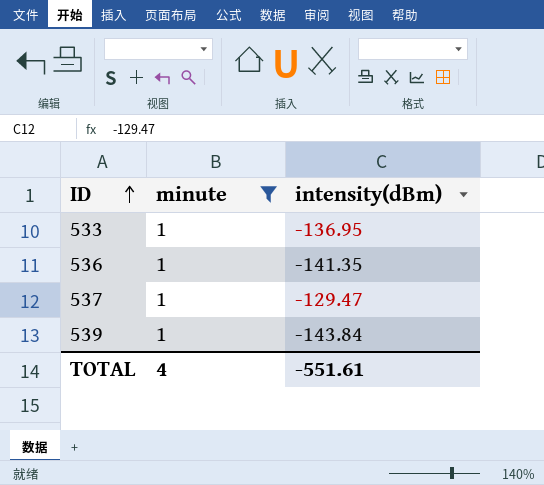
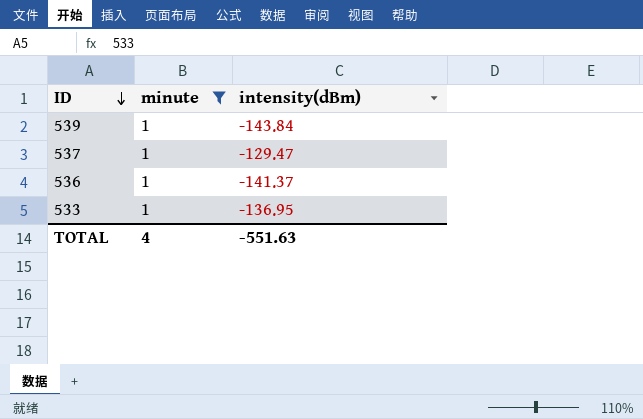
row order: ID ascending -> ID descending
536 | intensity(dBm): -141.35 -> -141.37
TOTAL | intensity(dBm): -551.61 -> -551.63

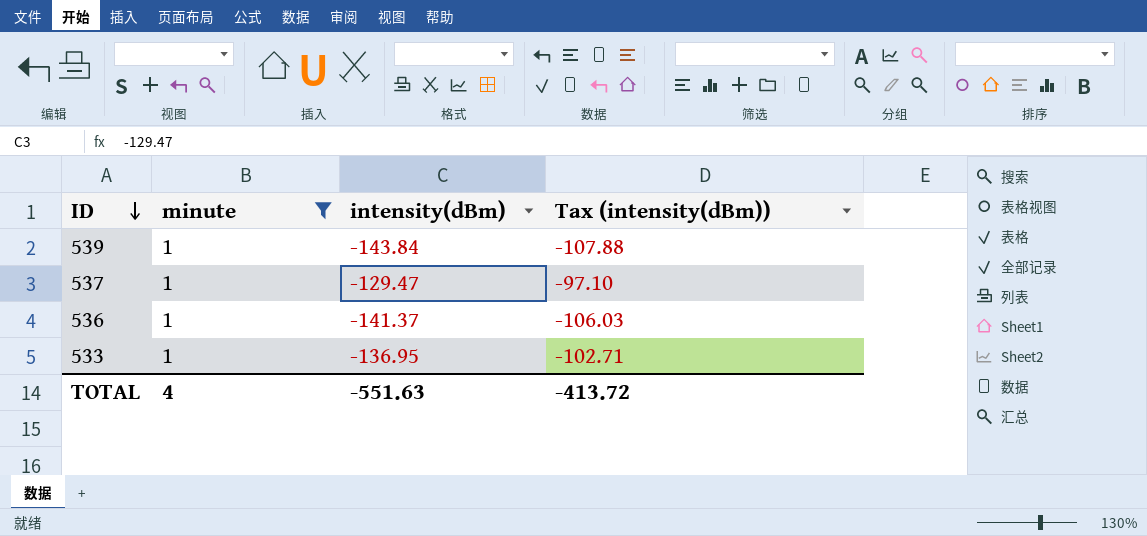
column Tax (intensity(dBm)) | formula: none -> [intensity(dBm)] * 0.75

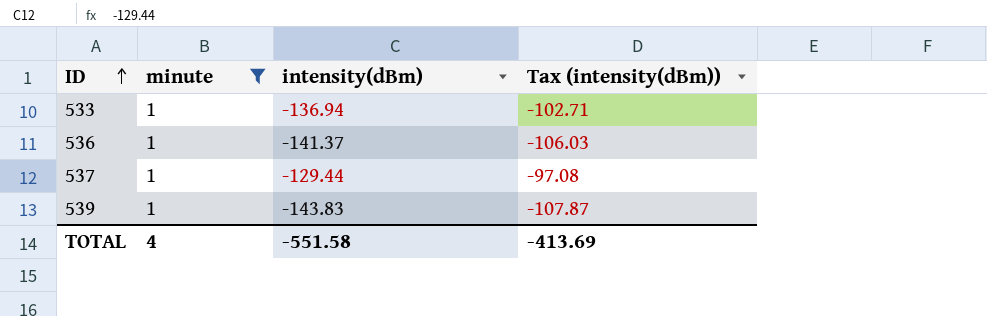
row order: ID descending -> ID ascending
533 | intensity(dBm): -136.95 -> -136.94
537 | intensity(dBm): -129.47 -> -129.44
537 | Tax (intensity(dBm)): -97.10 -> -97.08
539 | intensity(dBm): -143.84 -> -143.83
539 | Tax (intensity(dBm)): -107.88 -> -107.87
TOTAL | intensity(dBm): -551.63 -> -551.58
TOTAL | Tax (intensity(dBm)): -413.72 -> -413.69

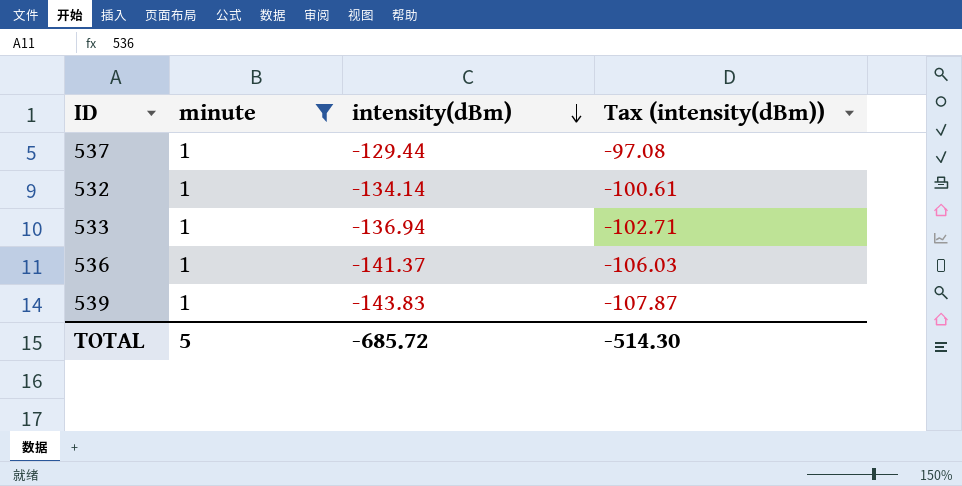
row order: ID ascending -> intensity(dBm) descending
row 532: none -> 1 | -134.14 | -100.61
TOTAL | minute: 4 -> 5
TOTAL | intensity(dBm): -551.58 -> -685.72
TOTAL | Tax (intensity(dBm)): -413.69 -> -514.30

